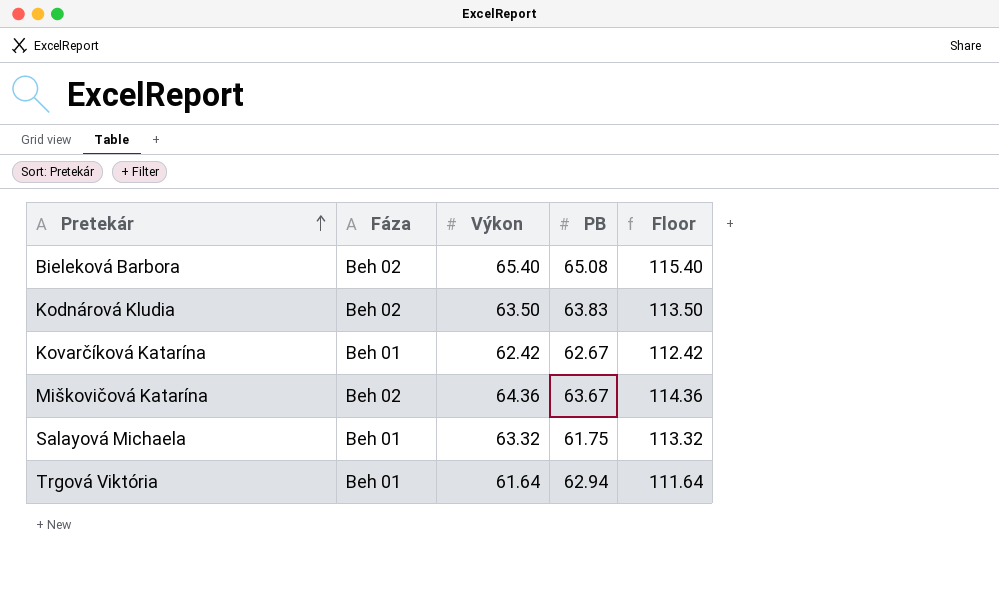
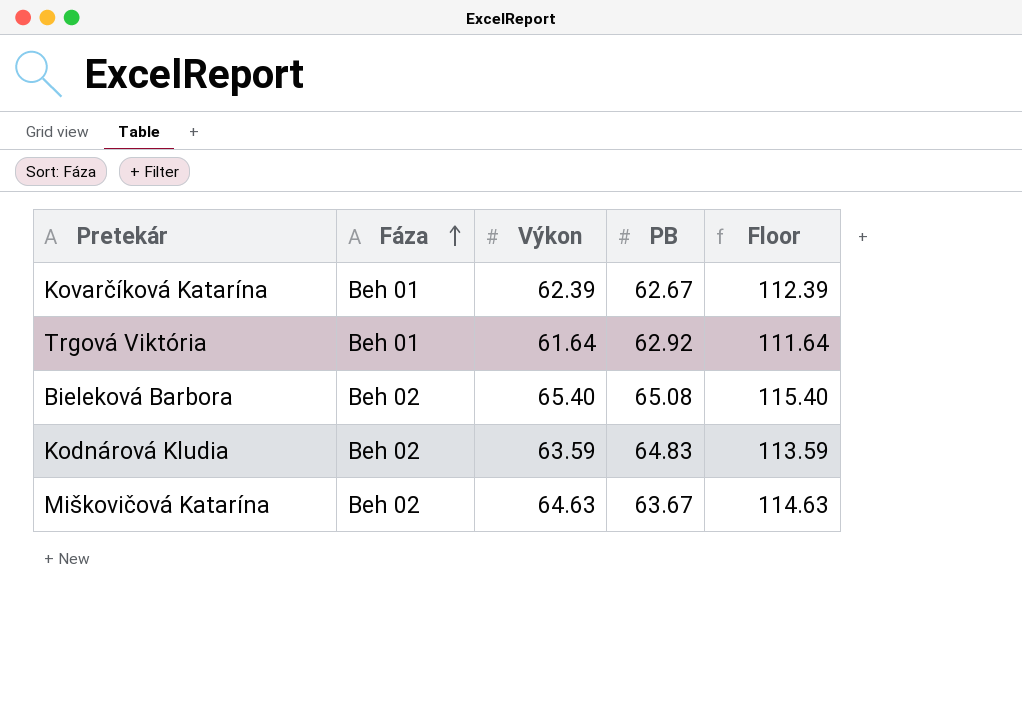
row order: Pretekár ascending -> Fáza ascending
row Salayová Michaela: Beh 01 | 63.32 | 61.75 | 113.32 -> none
Kovarčíková Katarína | Výkon: 62.42 -> 62.39
Kovarčíková Katarína | Floor: 112.42 -> 112.39
Trgová Viktória | PB: 62.94 -> 62.92
Kodnárová Kludia | Výkon: 63.50 -> 63.59
Kodnárová Kludia | PB: 63.83 -> 64.83
Kodnárová Kludia | Floor: 113.50 -> 113.59
Miškovičová Katarína | Výkon: 64.36 -> 64.63
Miškovičová Katarína | Floor: 114.36 -> 114.63

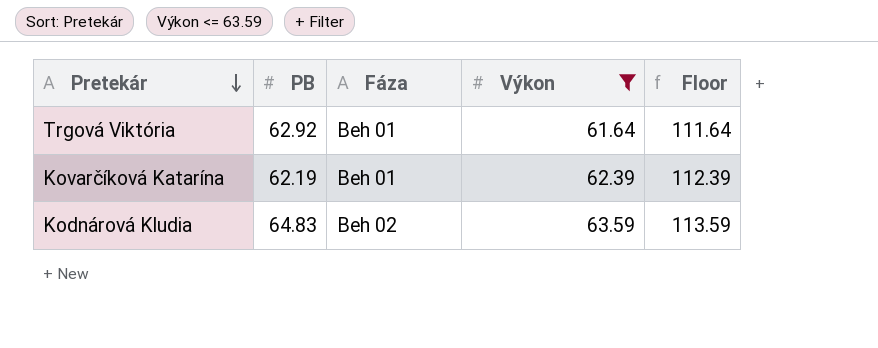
filter: none -> Výkon <= 63.59
row order: Fáza ascending -> Pretekár descending
column PB | position: 4 -> 2
Kovarčíková Katarína | PB: 62.67 -> 62.19

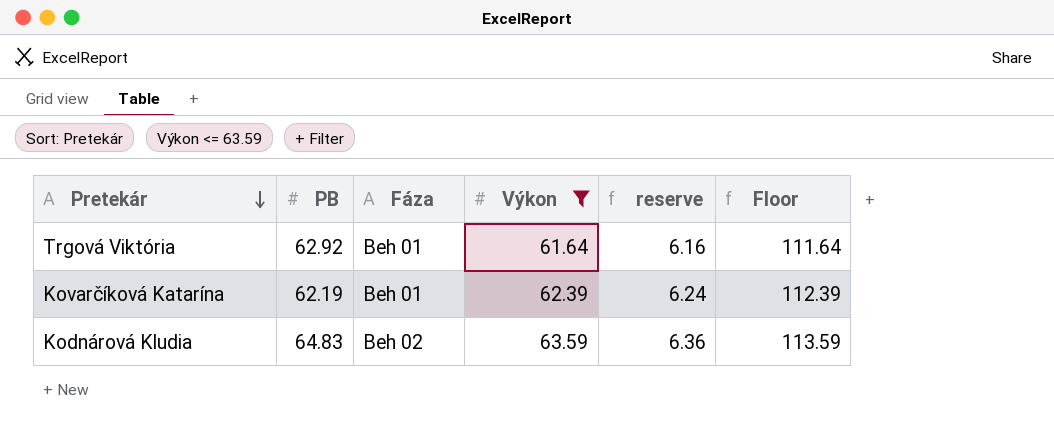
column reserve | formula: none -> [Výkon] * 0.1

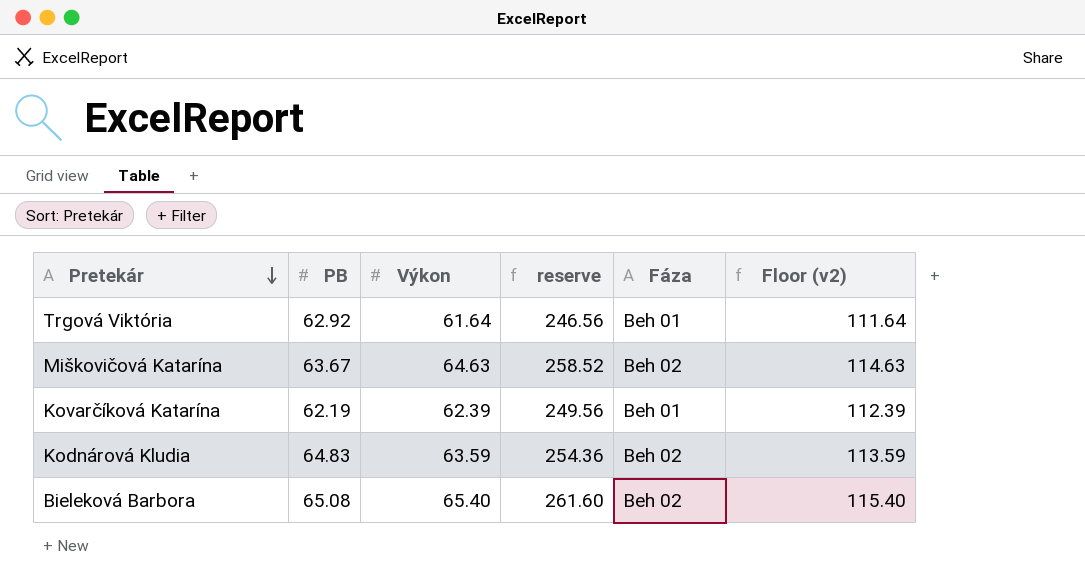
filter: Výkon <= 63.59 -> none
column reserve | formula: [Výkon] * 0.1 -> [Výkon] * 4
column Fáza | position: 3 -> 5
column name: Floor -> Floor (v2)

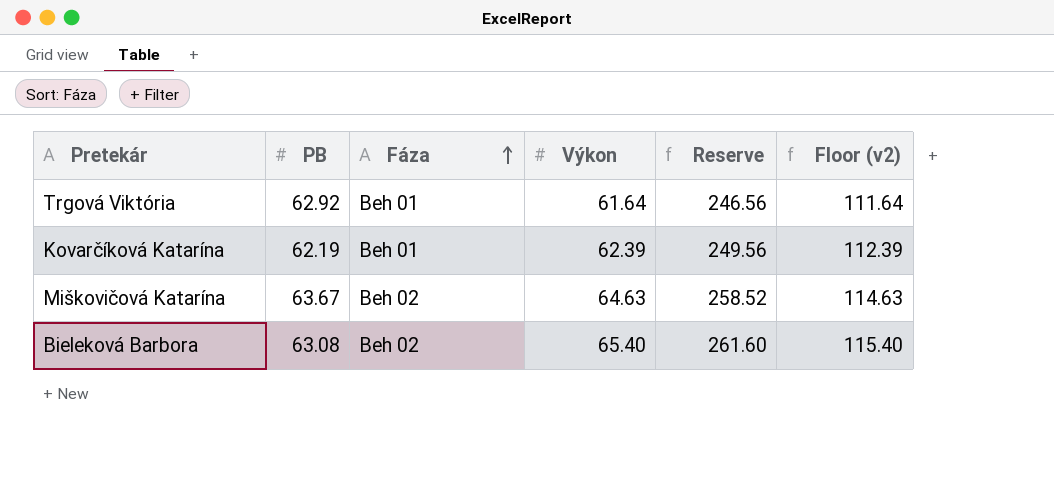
row order: Pretekár descending -> Fáza ascending
column Fáza | position: 5 -> 3
column name: reserve -> Reserve
row Kodnárová Kludia: 64.83 | 63.59 | 254.36 | Beh 02 | 113.59 -> none
Bieleková Barbora | PB: 65.08 -> 63.08

